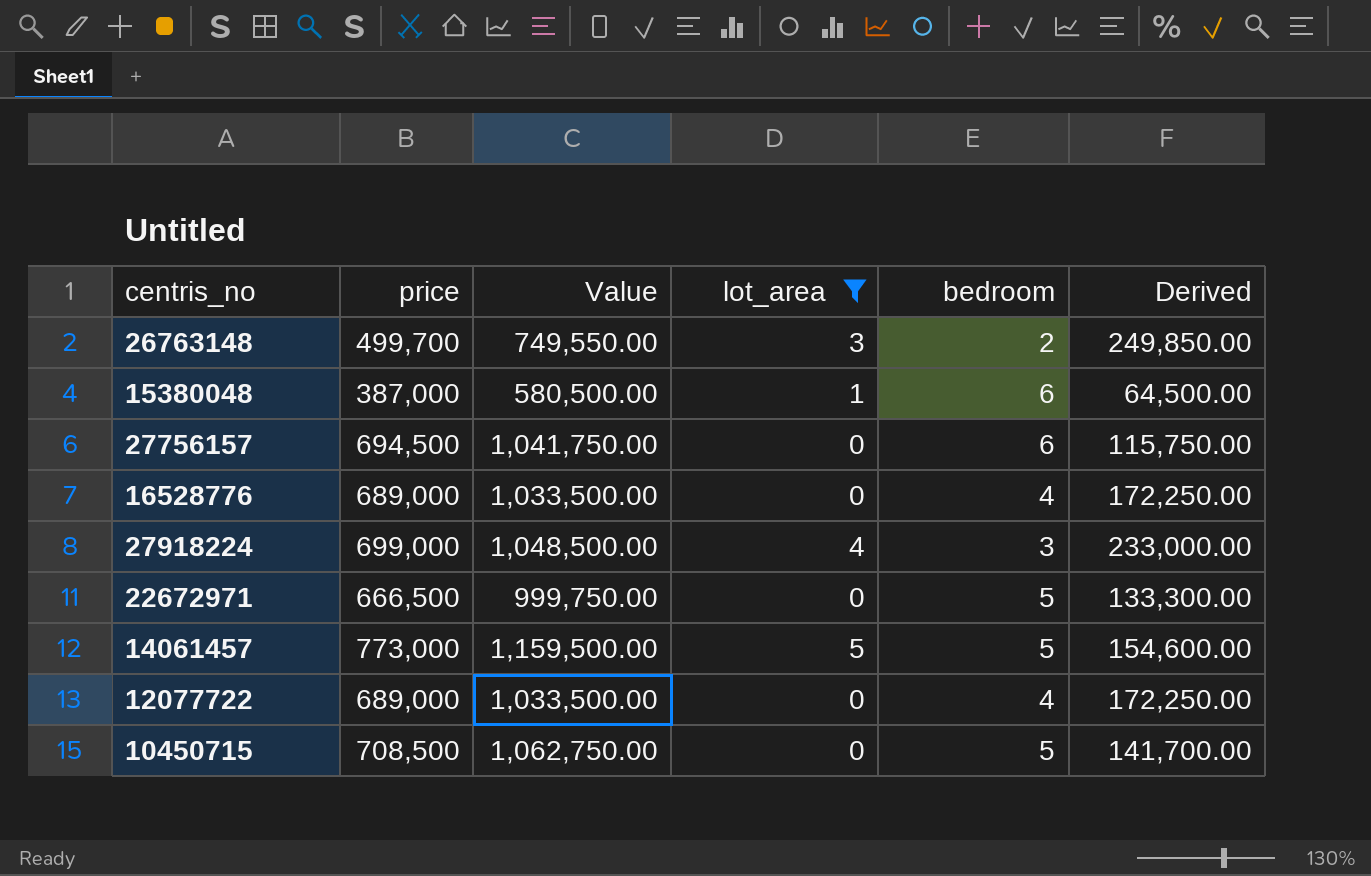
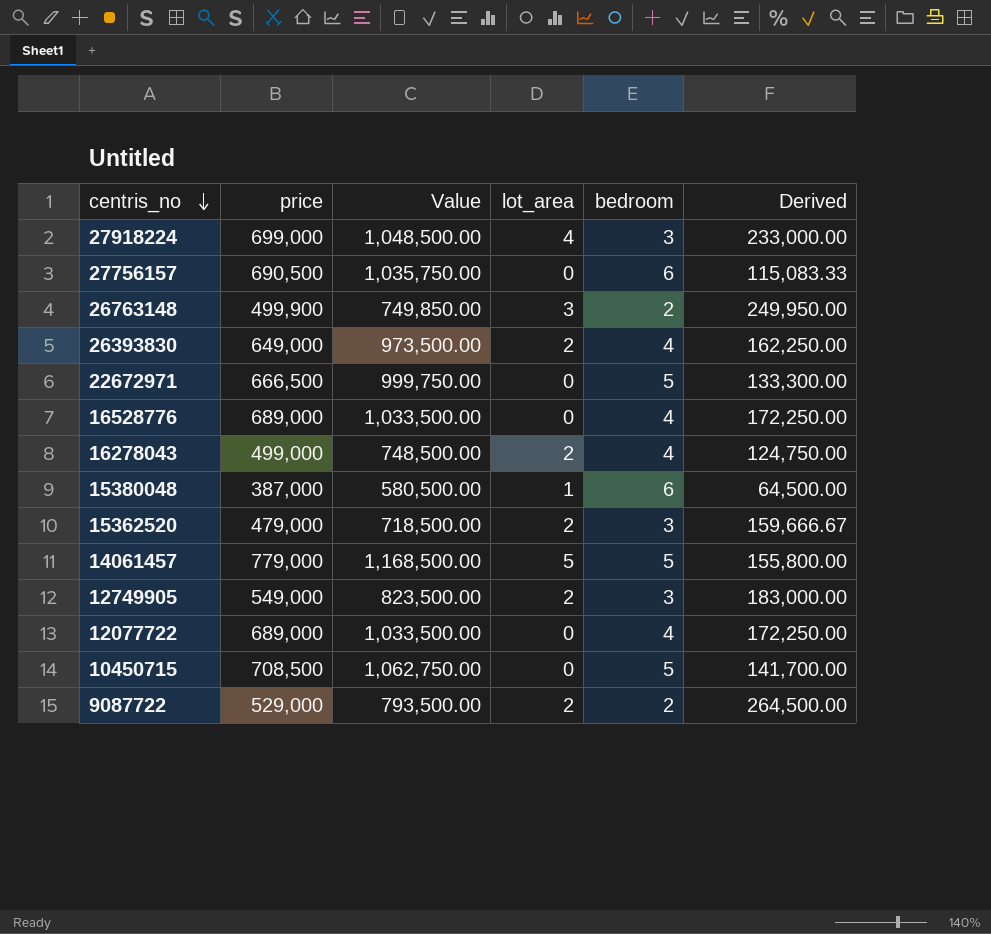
filter: lot_area != 2 -> none
row order: none -> centris_no descending
27756157 | price: 694,500 -> 690,500
27756157 | Value: 1,041,750.00 -> 1,035,750.00
27756157 | Derived: 115,750.00 -> 115,083.33
26763148 | price: 499,700 -> 499,900
26763148 | Value: 749,550.00 -> 749,850.00
26763148 | Derived: 249,850.00 -> 249,950.00
14061457 | price: 773,000 -> 779,000
14061457 | Value: 1,159,500.00 -> 1,168,500.00
14061457 | Derived: 154,600.00 -> 155,800.00

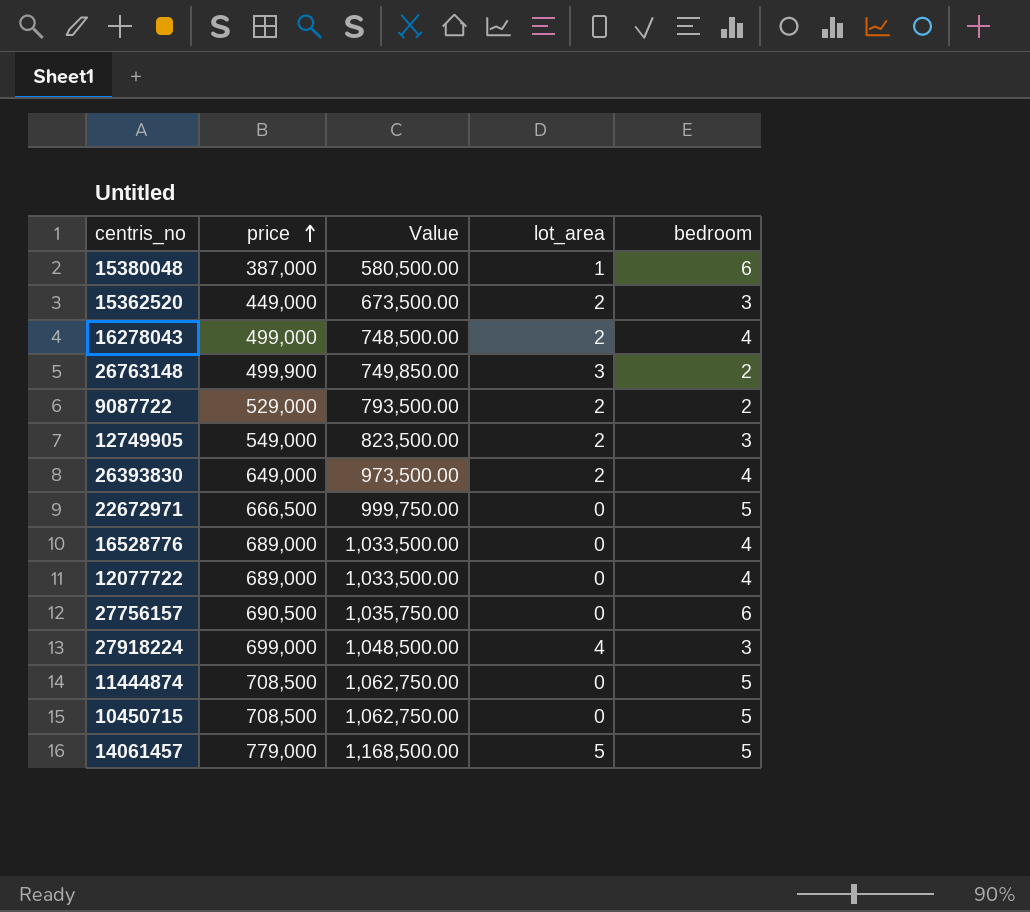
row order: centris_no descending -> price ascending
column Derived | formula: [price] / [bedroom] -> none
15362520 | price: 479,000 -> 449,000
15362520 | Value: 718,500.00 -> 673,500.00
row 11444874: none -> 708,500 | 1,062,750.00 | 0 | 5

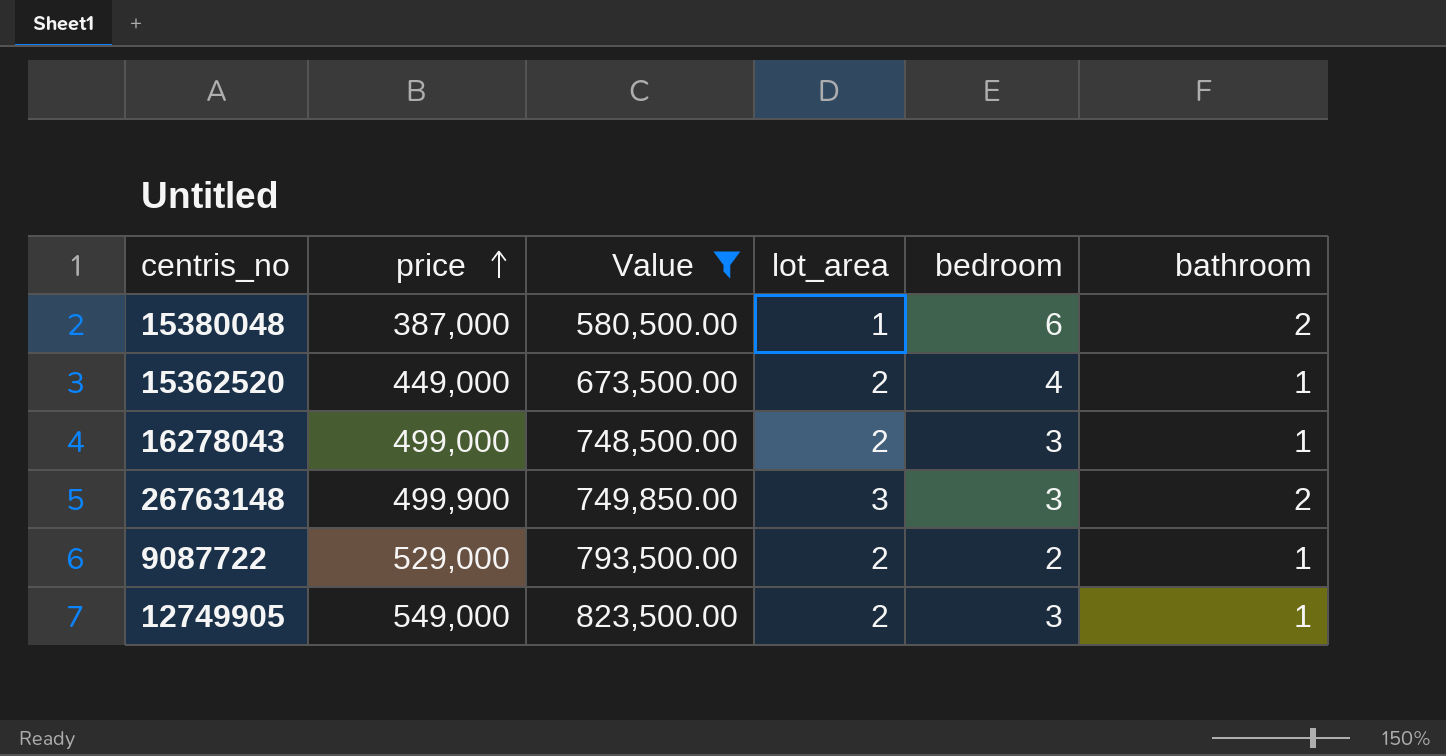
filter: none -> Value <= 823,500.00
column bathroom | position: none -> 6
15362520 | bedroom: 3 -> 4
16278043 | bedroom: 4 -> 3
26763148 | bedroom: 2 -> 3

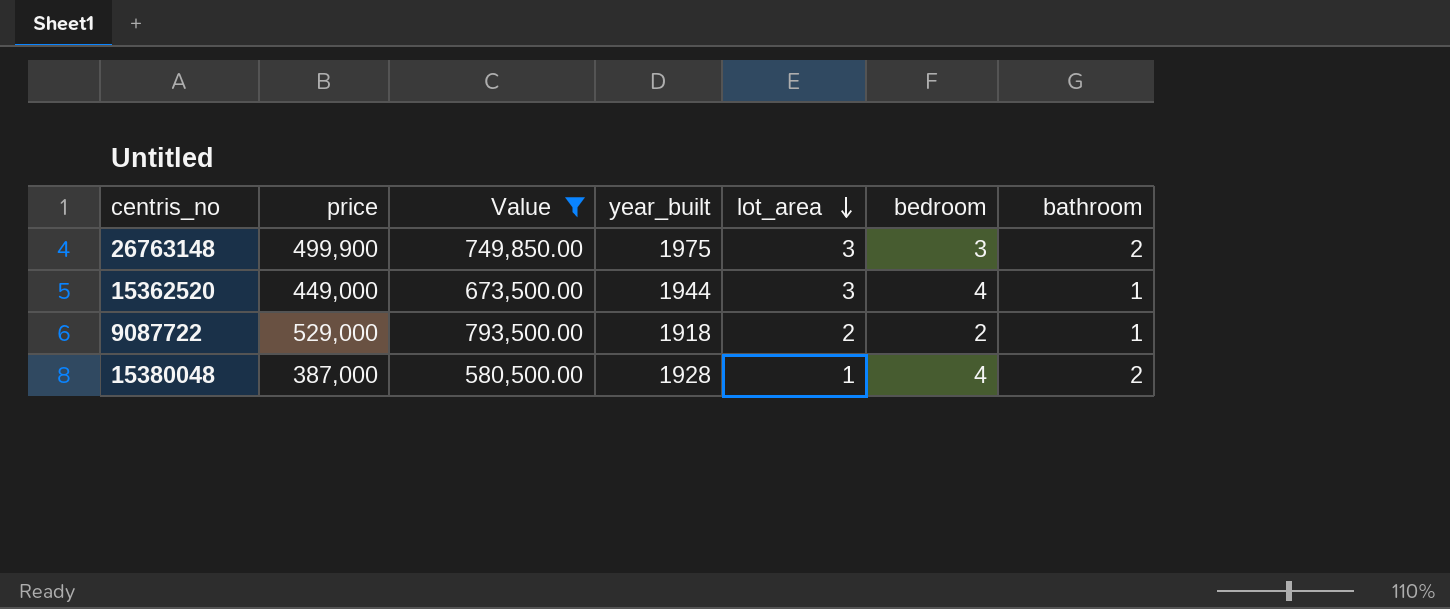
row order: price ascending -> lot_area descending
column year_built | position: none -> 4
row 16278043: 499,000 | 748,500.00 | 2 | 3 | 1 -> none
row 12749905: 549,000 | 823,500.00 | 2 | 3 | 1 -> none
15362520 | lot_area: 2 -> 3
15380048 | bedroom: 6 -> 4

